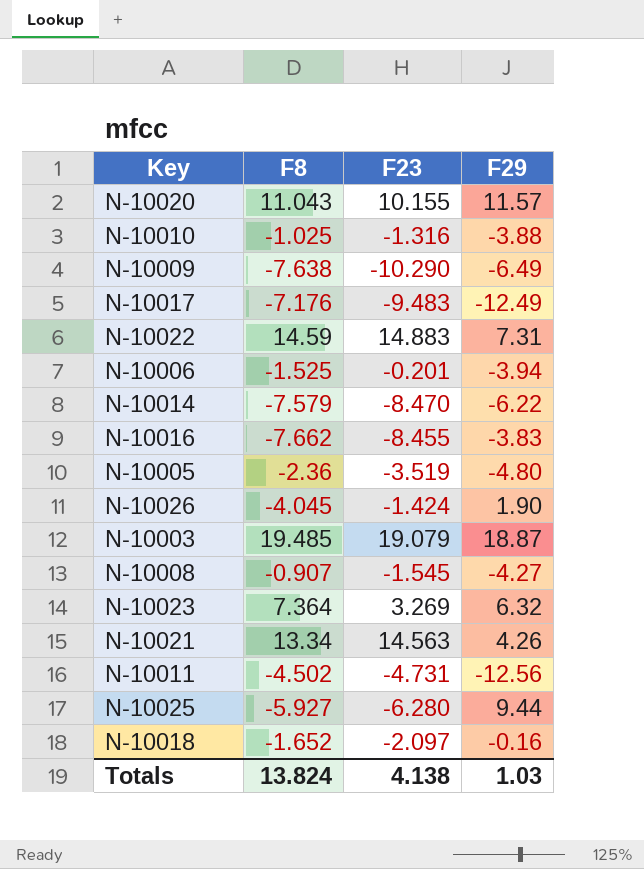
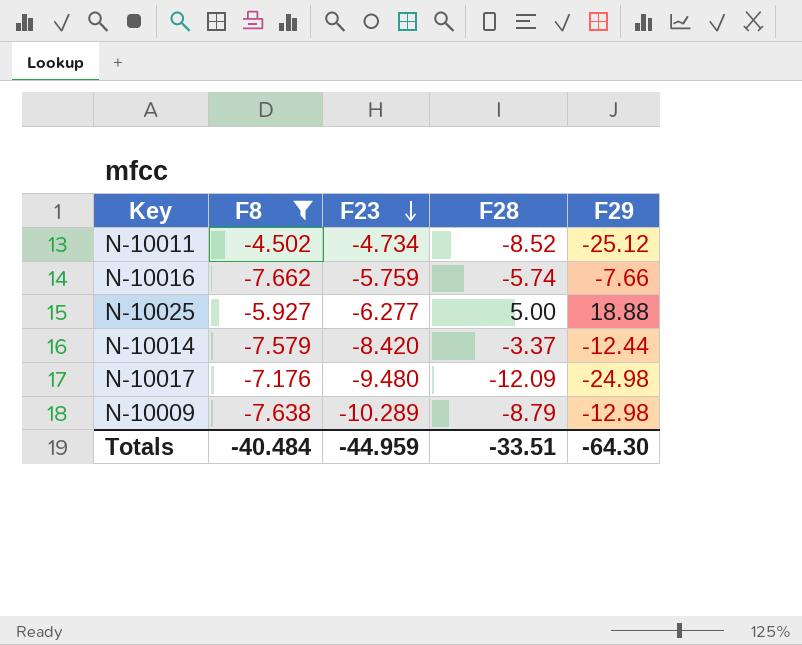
filter: none -> F8 <= -4.502
row order: none -> F23 descending
column F28 | position: none -> 4
N-10011 | F23: -4.731 -> -4.734
N-10011 | F29: -12.56 -> -25.12
N-10016 | F23: -8.455 -> -5.759
N-10016 | F29: -3.83 -> -7.66
N-10025 | F23: -6.280 -> -6.277
N-10025 | F29: 9.44 -> 18.88
N-10014 | F23: -8.470 -> -8.420
N-10014 | F29: -6.22 -> -12.44
N-10017 | F23: -9.483 -> -9.480
N-10017 | F29: -12.49 -> -24.98
N-10009 | F23: -10.290 -> -10.289
N-10009 | F29: -6.49 -> -12.98
Totals | F8: 13.824 -> -40.484
Totals | F23: 4.138 -> -44.959
Totals | F29: 1.03 -> -64.30

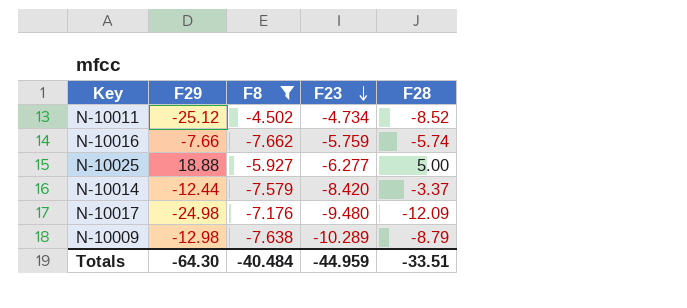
column F29 | position: 5 -> 2

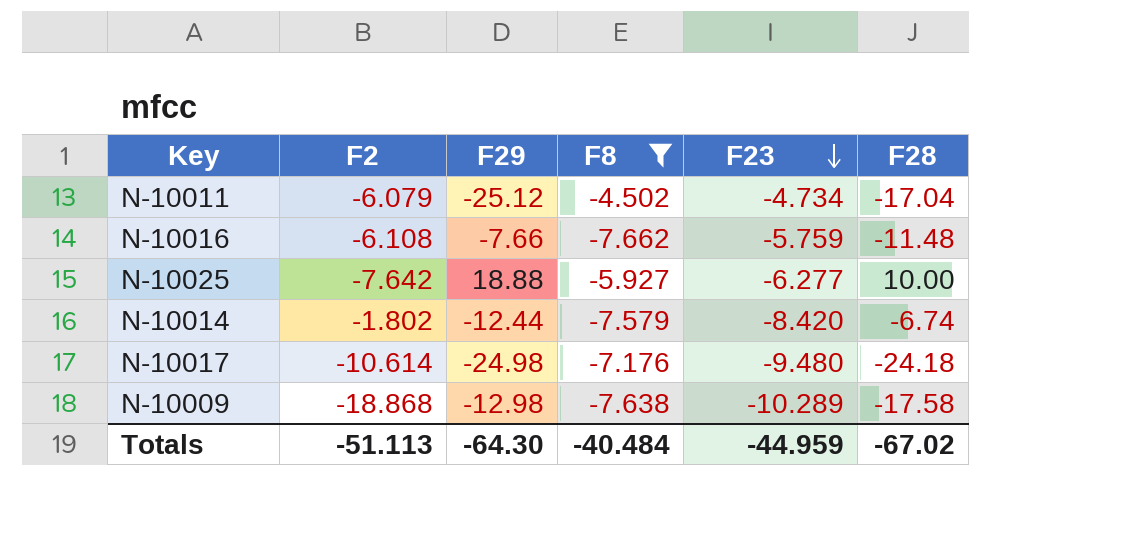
column F2 | position: none -> 2
N-10011 | F28: -8.52 -> -17.04
N-10016 | F28: -5.74 -> -11.48
N-10025 | F28: 5.00 -> 10.00
N-10014 | F28: -3.37 -> -6.74
N-10017 | F28: -12.09 -> -24.18
N-10009 | F28: -8.79 -> -17.58
Totals | F28: -33.51 -> -67.02

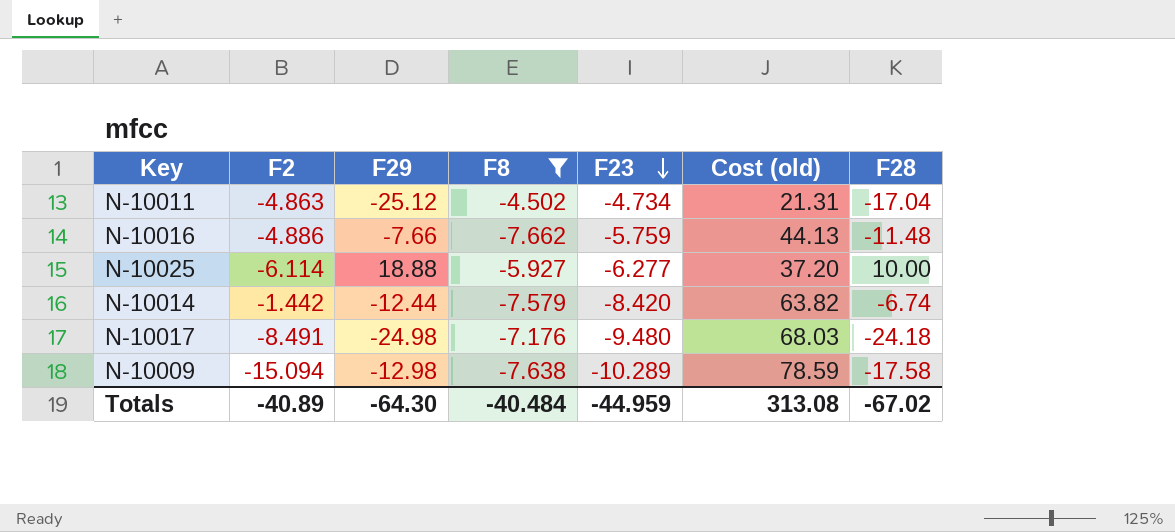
column Cost (old) | formula: none -> [F8] * [F23]
N-10011 | F2: -6.079 -> -4.863
N-10016 | F2: -6.108 -> -4.886
N-10025 | F2: -7.642 -> -6.114
N-10014 | F2: -1.802 -> -1.442
N-10017 | F2: -10.614 -> -8.491
N-10009 | F2: -18.868 -> -15.094
Totals | F2: -51.113 -> -40.89

